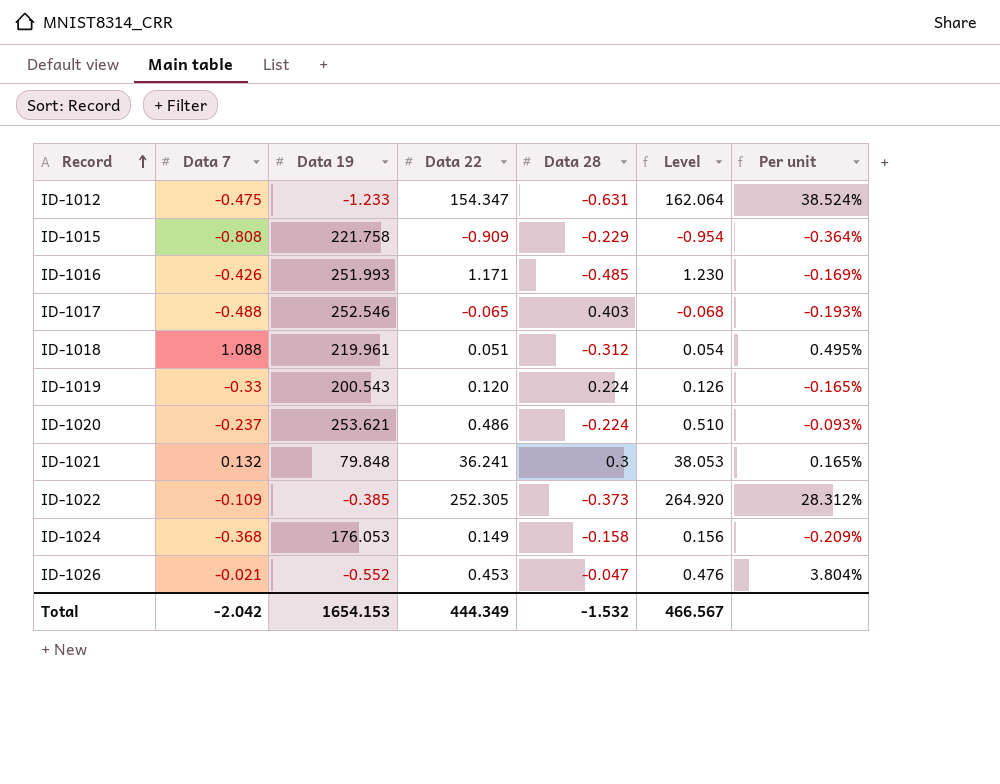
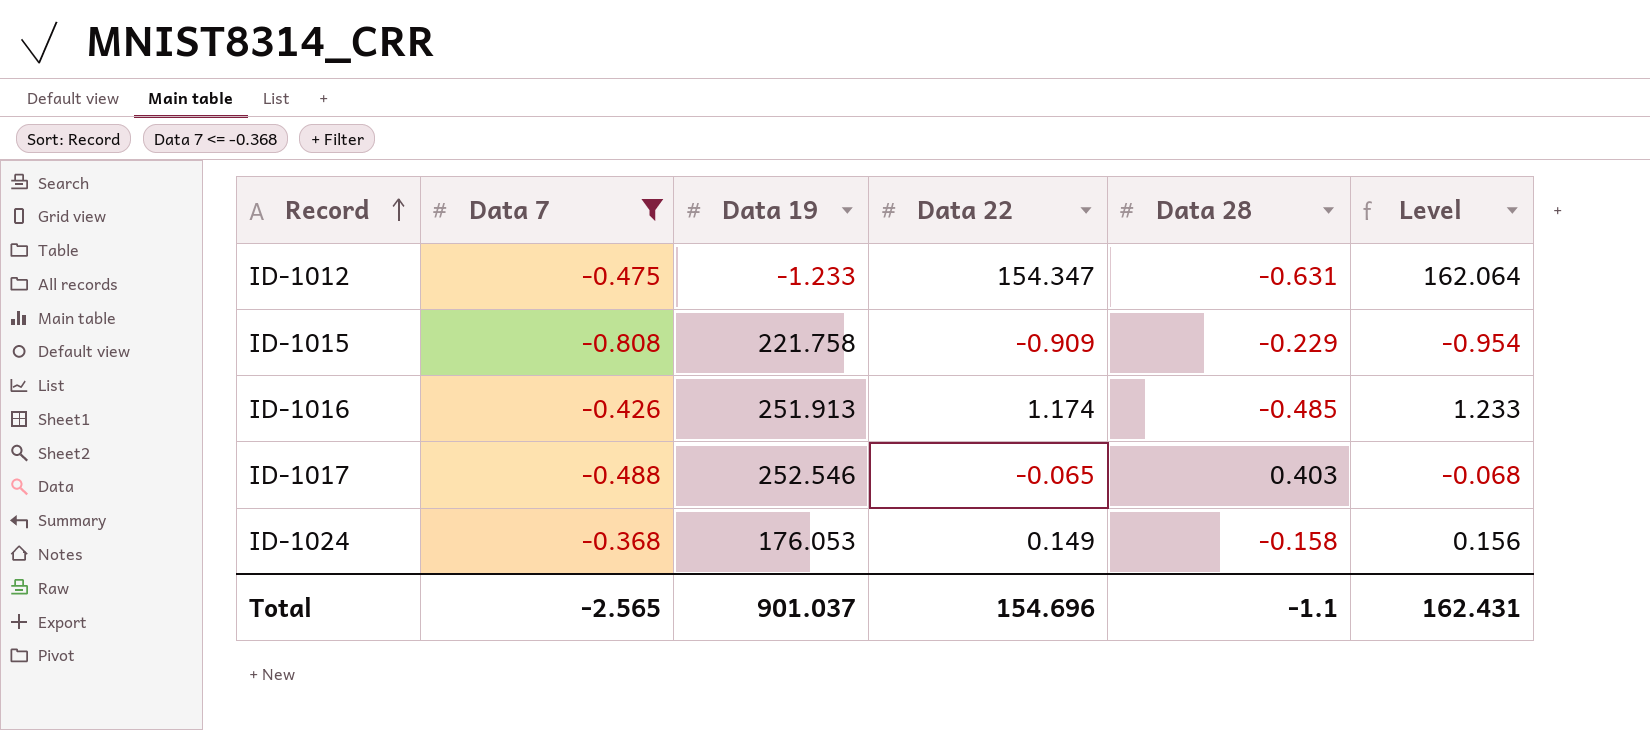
filter: none -> Data 7 <= -0.368
column Per unit | formula: [Data 7] / [Data 19] -> none
ID-1016 | Data 19: 251.993 -> 251.913
ID-1016 | Data 22: 1.171 -> 1.174
ID-1016 | Level: 1.230 -> 1.233
Total | Data 7: -2.042 -> -2.565
Total | Data 19: 1654.153 -> 901.037
Total | Data 22: 444.349 -> 154.696
Total | Data 28: -1.532 -> -1.1
Total | Level: 466.567 -> 162.431

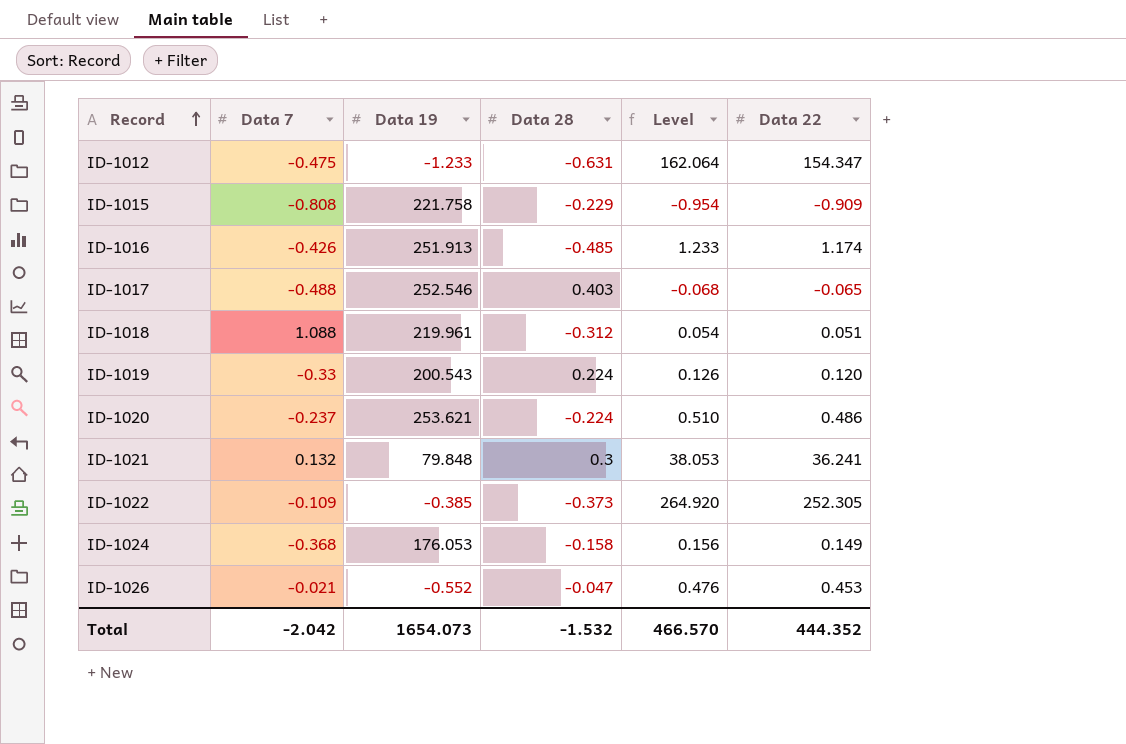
filter: Data 7 <= -0.368 -> none
column Data 22 | position: 4 -> 6
Total | Data 7: -2.565 -> -2.042
Total | Data 19: 901.037 -> 1654.073
Total | Data 28: -1.1 -> -1.532
Total | Level: 162.431 -> 466.570
Total | Data 22: 154.696 -> 444.352

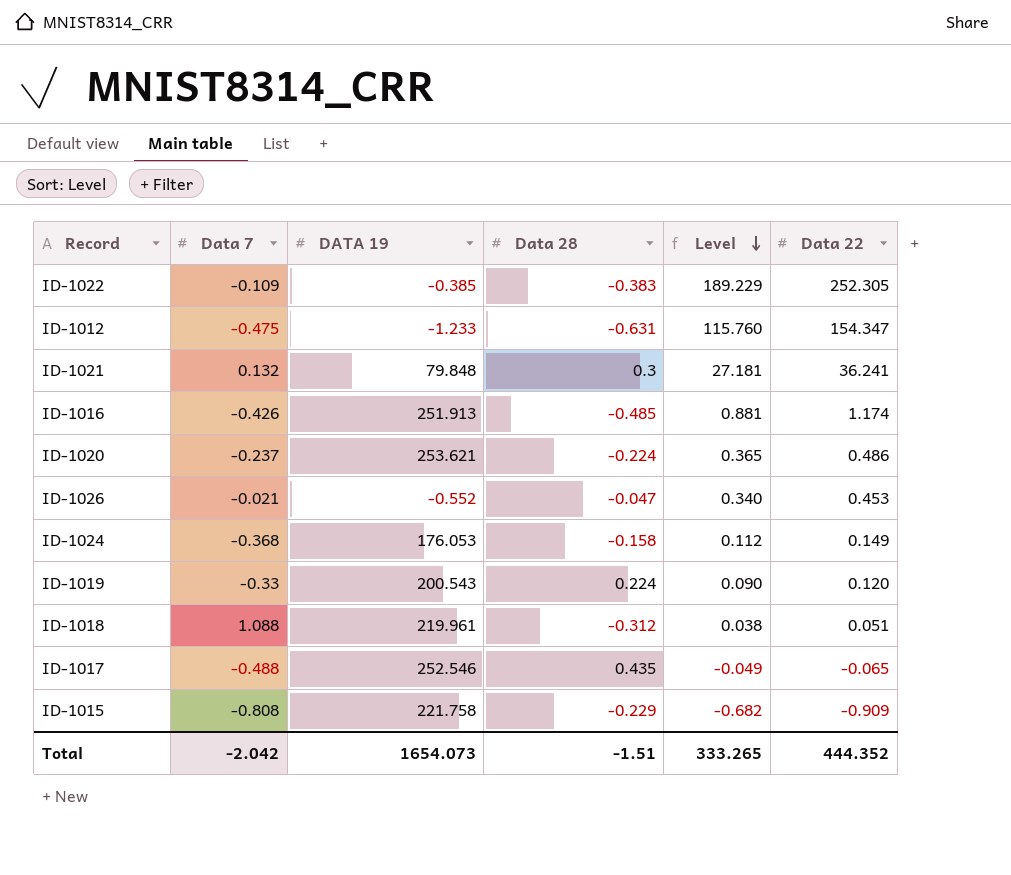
row order: Record ascending -> Level descending
column name: Data 19 -> DATA 19
column Level | formula: [Data 22] * 1.05 -> [Data 22] * 0.75
ID-1022 | Data 28: -0.373 -> -0.383
ID-1017 | Data 28: 0.403 -> 0.435
Total | Data 28: -1.532 -> -1.51
Total | Level: 466.570 -> 333.265

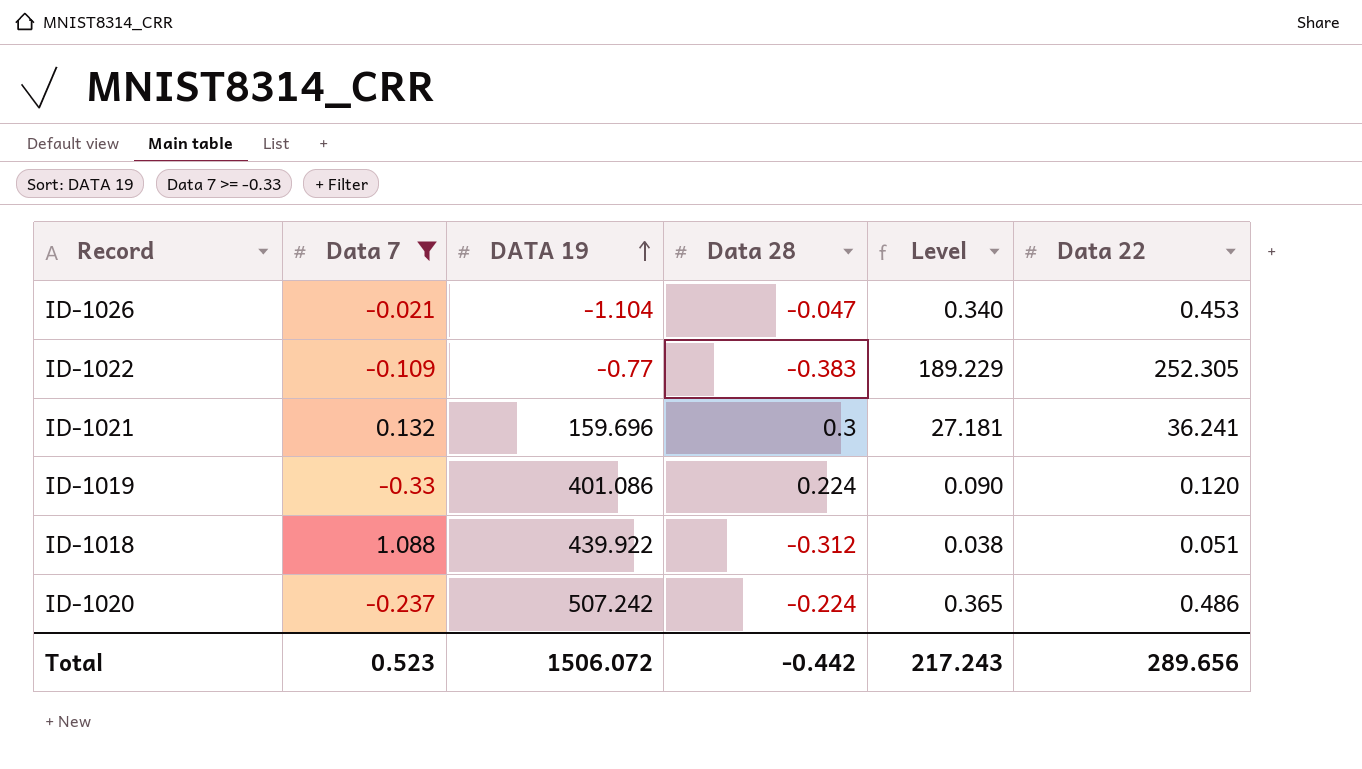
filter: none -> Data 7 >= -0.33
row order: Level descending -> DATA 19 ascending
ID-1026 | DATA 19: -0.552 -> -1.104
ID-1022 | DATA 19: -0.385 -> -0.77
ID-1021 | DATA 19: 79.848 -> 159.696
ID-1019 | DATA 19: 200.543 -> 401.086
ID-1018 | DATA 19: 219.961 -> 439.922
ID-1020 | DATA 19: 253.621 -> 507.242
Total | Data 7: -2.042 -> 0.523
Total | DATA 19: 1654.073 -> 1506.072
Total | Data 28: -1.51 -> -0.442
Total | Level: 333.265 -> 217.243
Total | Data 22: 444.352 -> 289.656

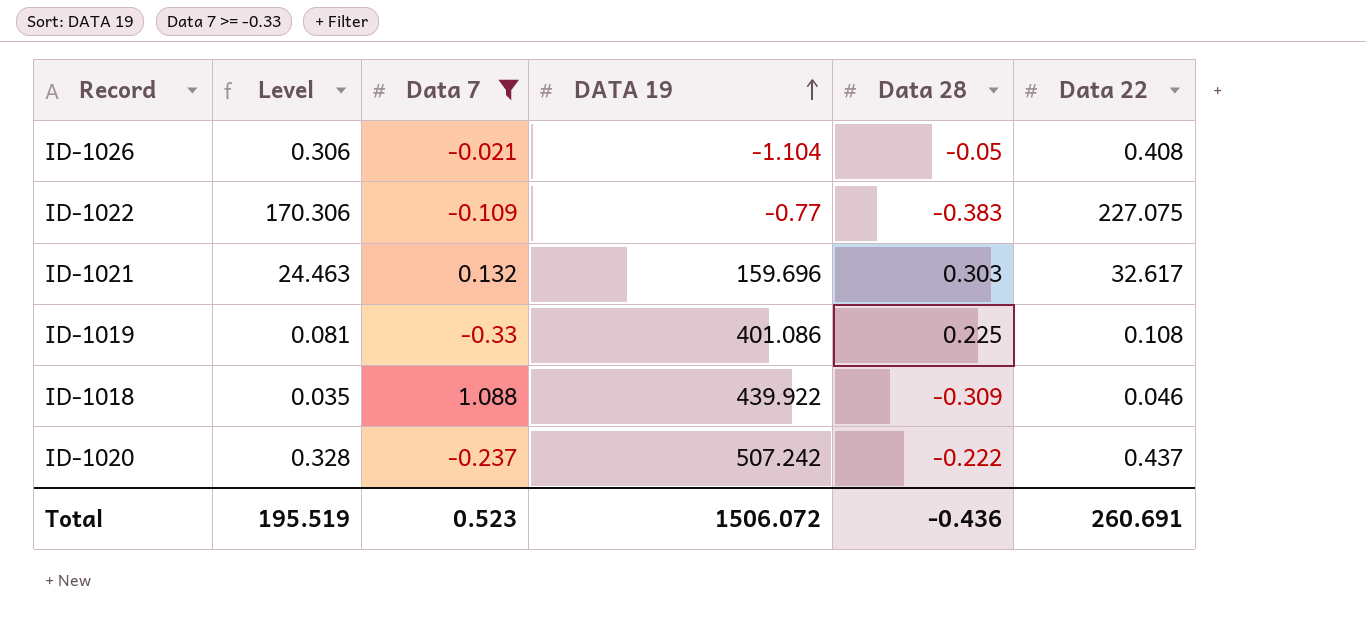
column Level | position: 5 -> 2
ID-1026 | Level: 0.340 -> 0.306
ID-1026 | Data 28: -0.047 -> -0.05
ID-1026 | Data 22: 0.453 -> 0.408
ID-1022 | Level: 189.229 -> 170.306
ID-1022 | Data 22: 252.305 -> 227.075
ID-1021 | Level: 27.181 -> 24.463
ID-1021 | Data 28: 0.3 -> 0.303
ID-1021 | Data 22: 36.241 -> 32.617
ID-1019 | Level: 0.090 -> 0.081
ID-1019 | Data 28: 0.224 -> 0.225
ID-1019 | Data 22: 0.120 -> 0.108
ID-1018 | Level: 0.038 -> 0.035
ID-1018 | Data 28: -0.312 -> -0.309
ID-1018 | Data 22: 0.051 -> 0.046
ID-1020 | Level: 0.365 -> 0.328
ID-1020 | Data 28: -0.224 -> -0.222
ID-1020 | Data 22: 0.486 -> 0.437
Total | Level: 217.243 -> 195.519
Total | Data 28: -0.442 -> -0.436
Total | Data 22: 289.656 -> 260.691

